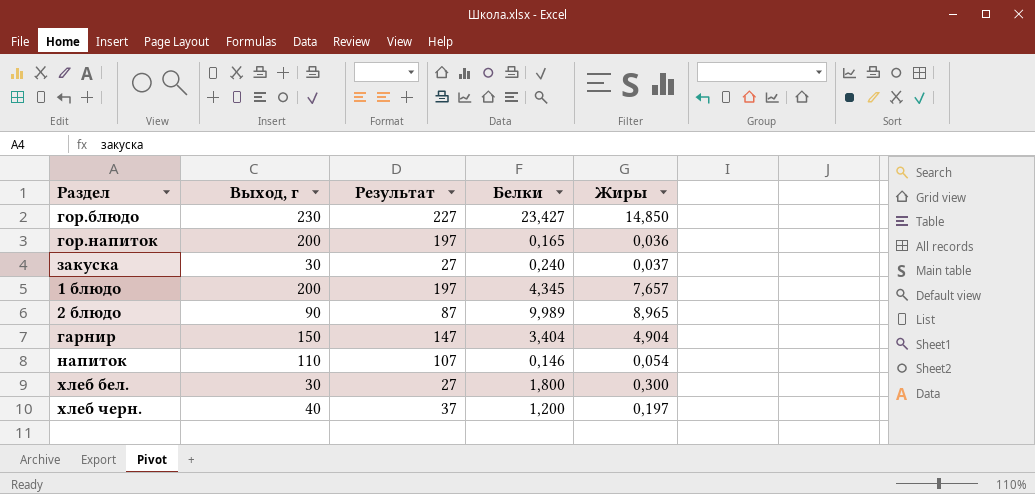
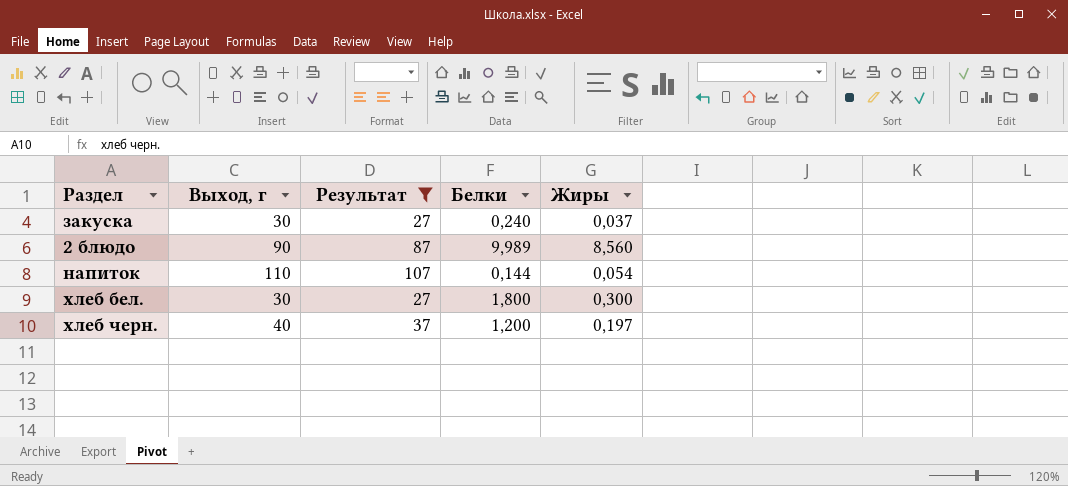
filter: none -> Результат <= 107
2 блюдо | Жиры: 8,965 -> 8,560
напиток | Белки: 0,146 -> 0,144

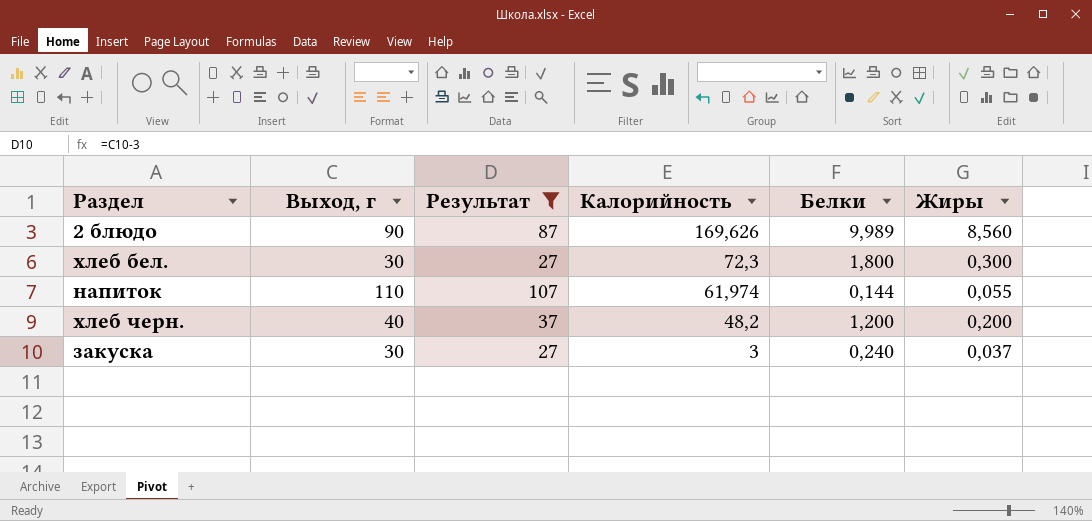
row order: none -> Калорийность descending
column Калорийность | position: none -> 4
напиток | Жиры: 0,054 -> 0,055
хлеб черн. | Жиры: 0,197 -> 0,200

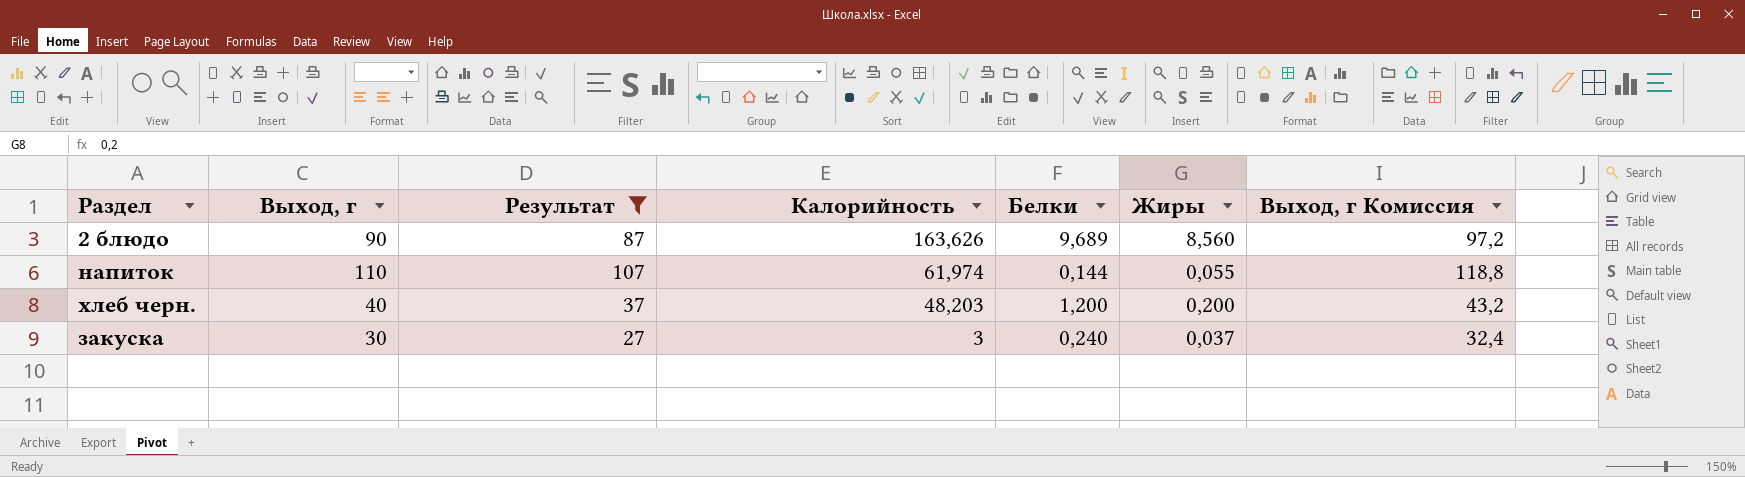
column Выход, г Комиссия | formula: none -> [Выход, г] * 1,08
row хлеб бел.: 30 | 27 | 72,3 | 1,800 | 0,300 -> none
2 блюдо | Калорийность: 169,626 -> 163,626
2 блюдо | Белки: 9,989 -> 9,689
хлеб черн. | Калорийность: 48,2 -> 48,203

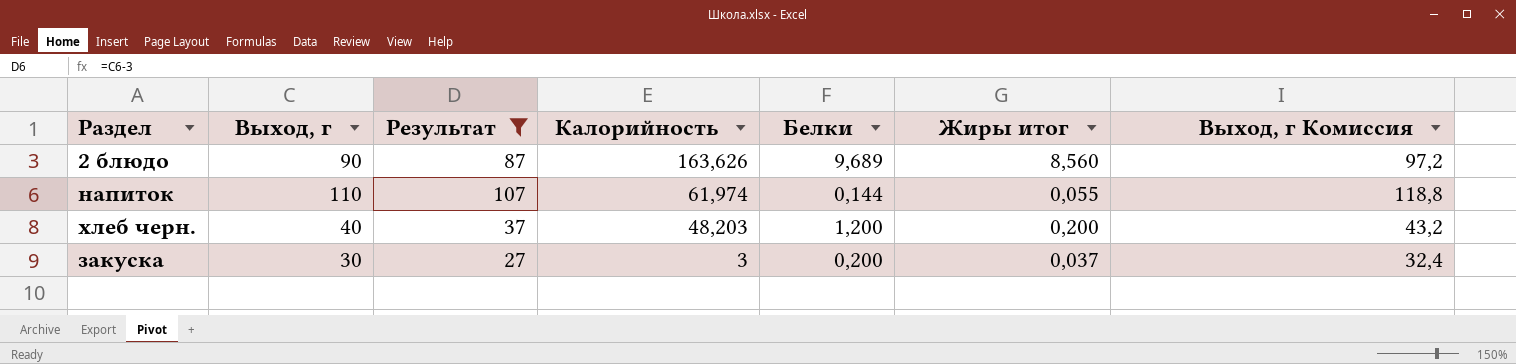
column name: Жиры -> Жиры итог
закуска | Белки: 0,240 -> 0,200

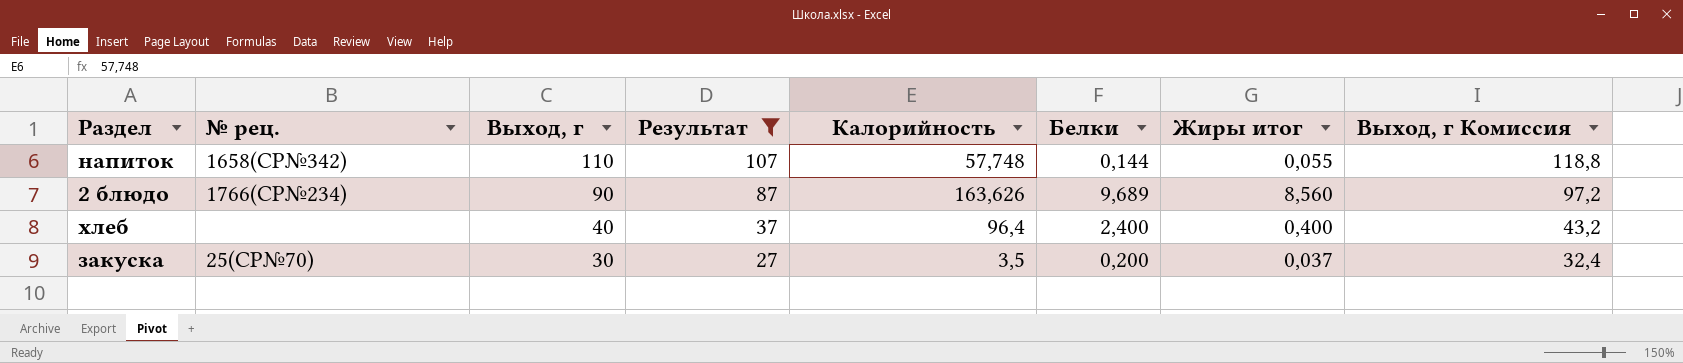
row order: Калорийность descending -> Выход, г descending
column № рец. | position: none -> 2
row хлеб черн.: 40 | 37 | 48,203 | 1,200 | 0,200 | 43,2 -> none
напиток | Калорийность: 61,974 -> 57,748
row хлеб: none -> none | 40 | 37 | 96,4 | 2,400 | 0,400 | 43,2
закуска | Калорийность: 3 -> 3,5

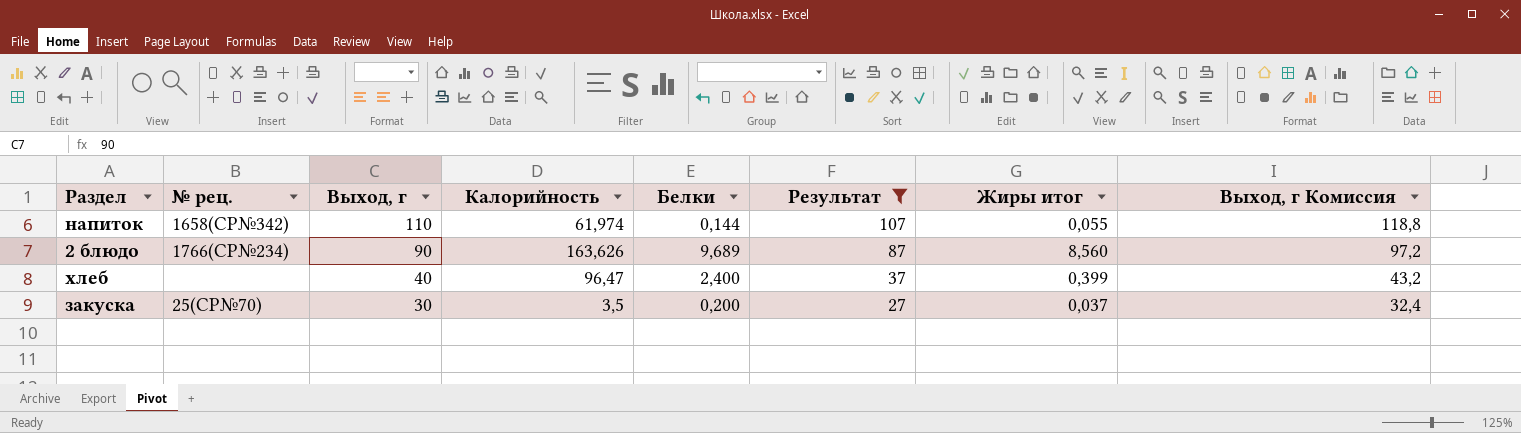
column Результат | position: 4 -> 6
напиток | Калорийность: 57,748 -> 61,974
хлеб | Калорийность: 96,4 -> 96,47
хлеб | Жиры итог: 0,400 -> 0,399

